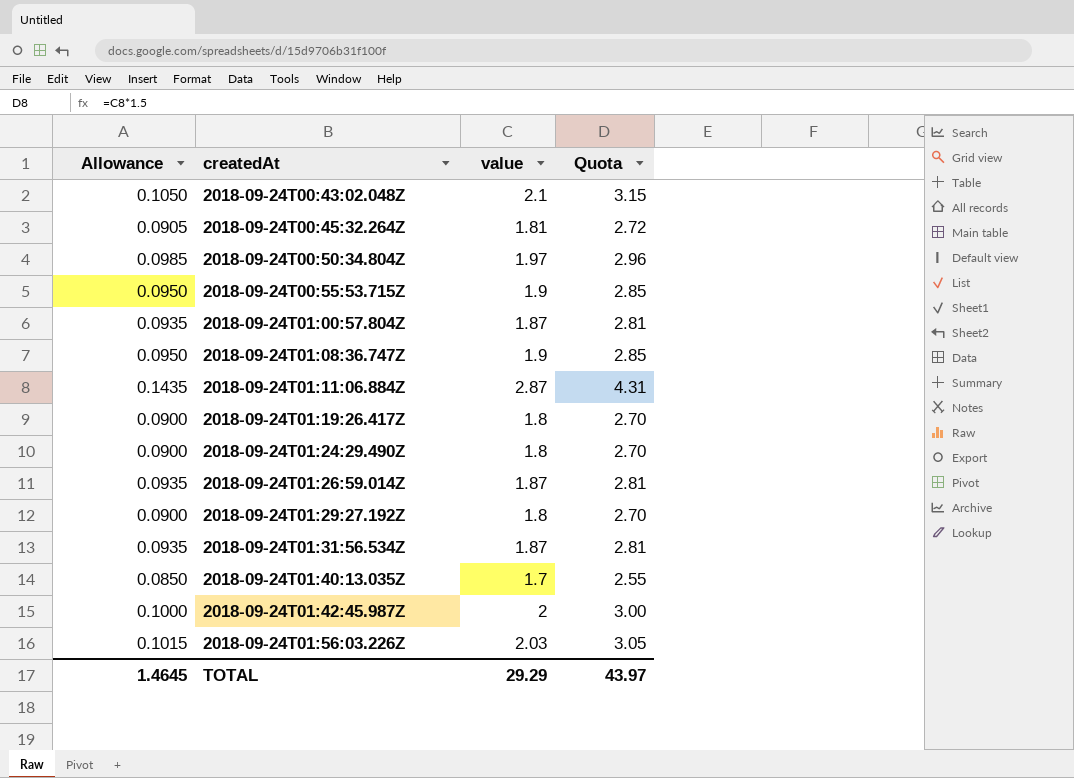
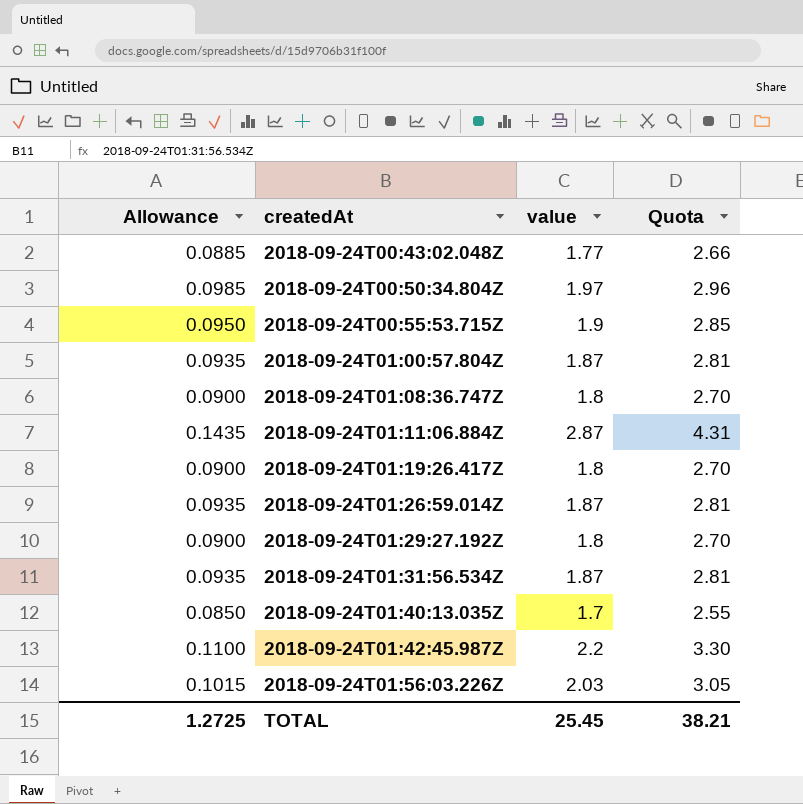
row 2018-09-24T00:45:32.264Z: 0.0905 | 1.81 | 2.72 -> none
row 2018-09-24T01:24:29.490Z: 0.0900 | 1.8 | 2.70 -> none
2018-09-24T00:43:02.048Z | Allowance: 0.1050 -> 0.0885
2018-09-24T00:43:02.048Z | value: 2.1 -> 1.77
2018-09-24T00:43:02.048Z | Quota: 3.15 -> 2.66
2018-09-24T01:08:36.747Z | Allowance: 0.0950 -> 0.0900
2018-09-24T01:08:36.747Z | value: 1.9 -> 1.8
2018-09-24T01:08:36.747Z | Quota: 2.85 -> 2.70
2018-09-24T01:42:45.987Z | Allowance: 0.1000 -> 0.1100
2018-09-24T01:42:45.987Z | value: 2 -> 2.2
2018-09-24T01:42:45.987Z | Quota: 3.00 -> 3.30
TOTAL | Allowance: 1.4645 -> 1.2725
TOTAL | value: 29.29 -> 25.45
TOTAL | Quota: 43.97 -> 38.21

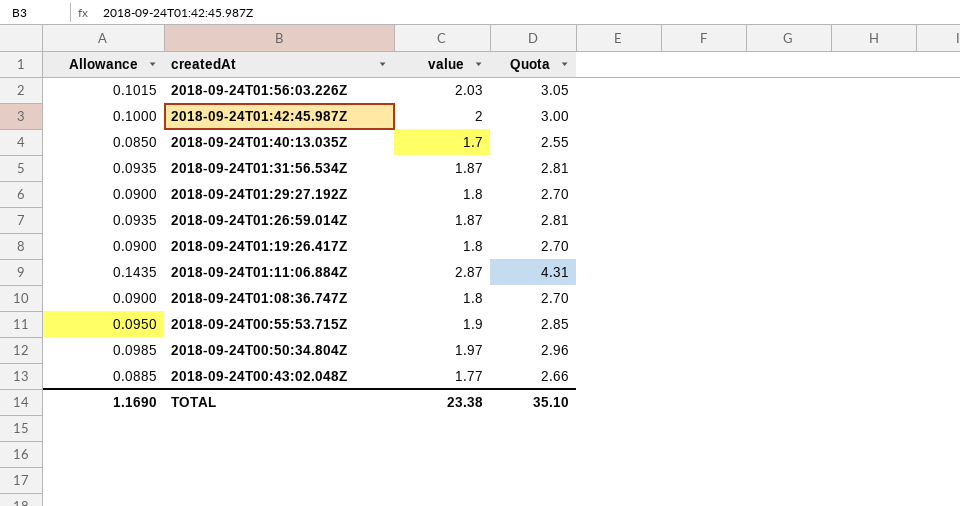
row order: createdAt ascending -> createdAt descending
row 2018-09-24T01:00:57.804Z: 0.0935 | 1.87 | 2.81 -> none
2018-09-24T01:42:45.987Z | Allowance: 0.1100 -> 0.1000
2018-09-24T01:42:45.987Z | value: 2.2 -> 2
2018-09-24T01:42:45.987Z | Quota: 3.30 -> 3.00
TOTAL | Allowance: 1.2725 -> 1.1690
TOTAL | value: 25.45 -> 23.38
TOTAL | Quota: 38.21 -> 35.10

